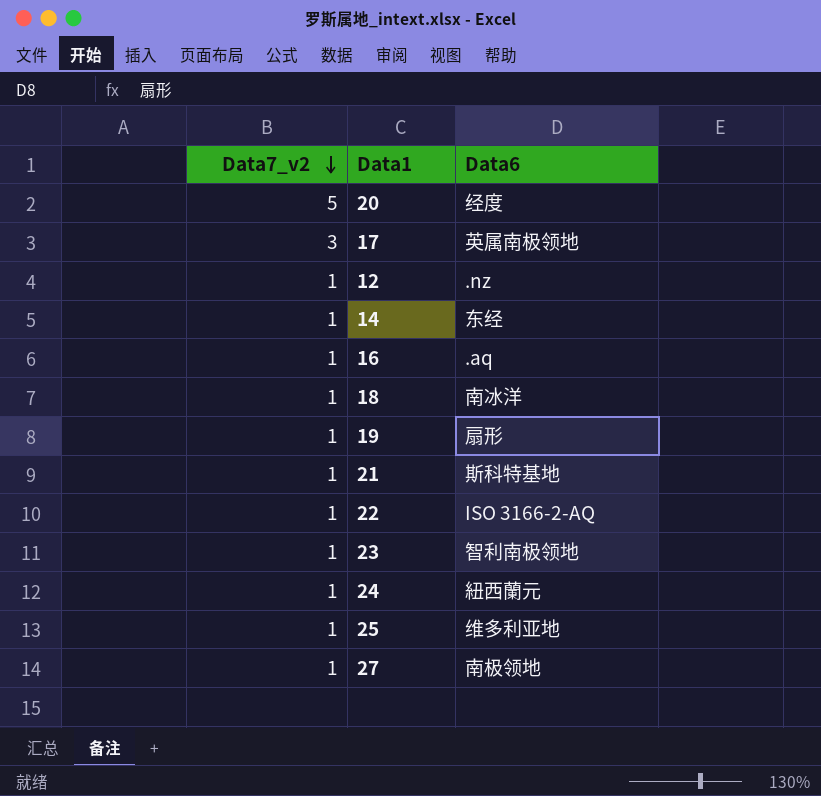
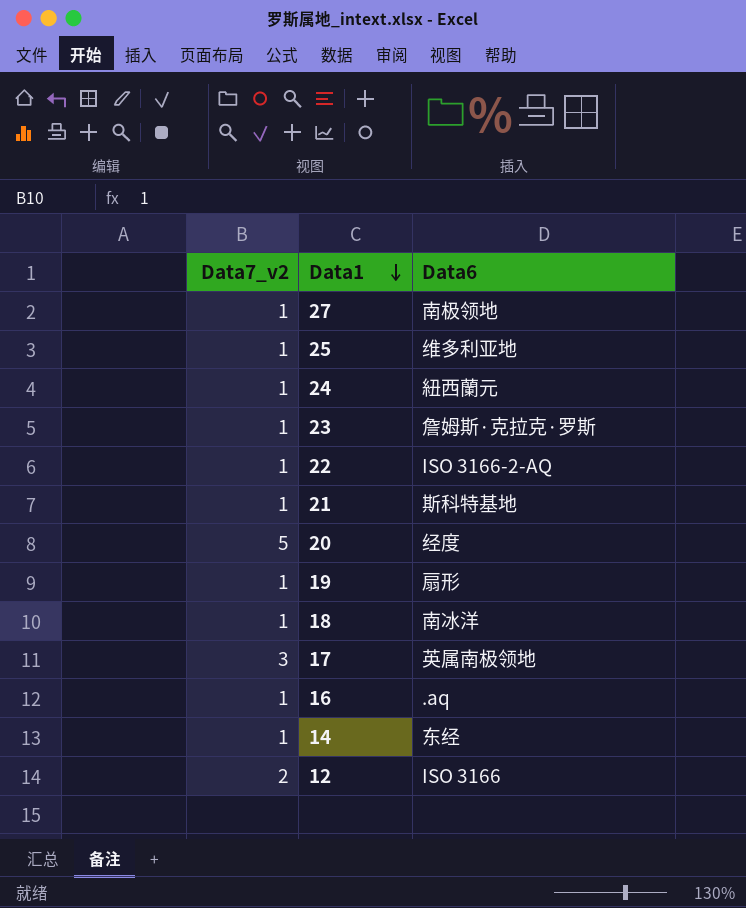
row order: Data7_v2 descending -> Data1 descending
23 | Data6: 智利南极领地 -> 詹姆斯·克拉克·罗斯
12 | Data7_v2: 1 -> 2
12 | Data6: .nz -> ISO 3166

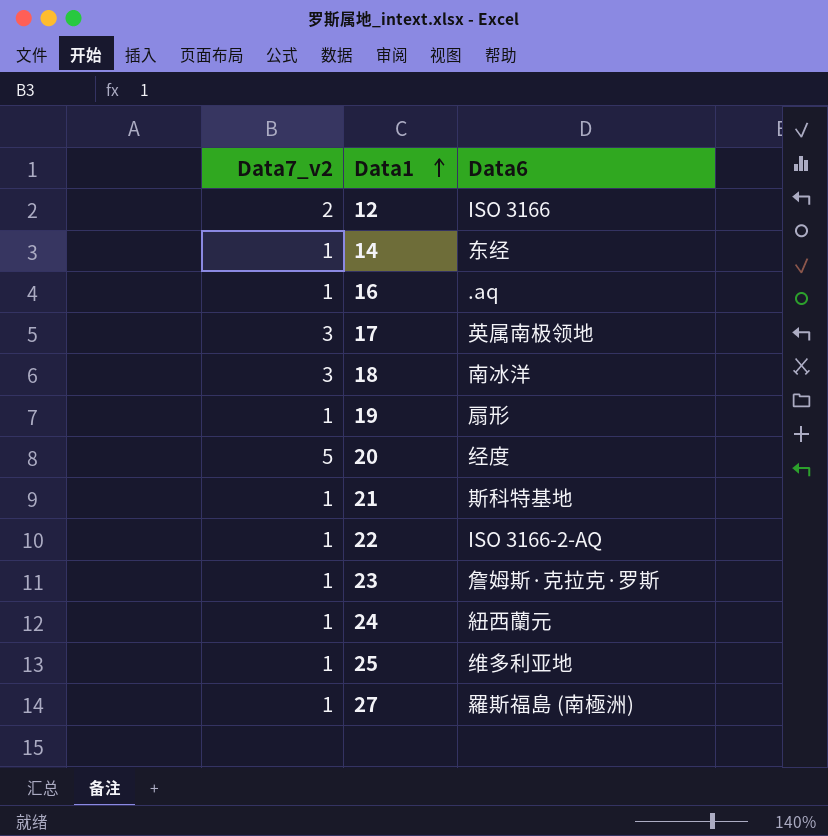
row order: Data1 descending -> Data1 ascending
18 | Data7_v2: 1 -> 3
27 | Data6: 南极领地 -> 羅斯福島 (南極洲)

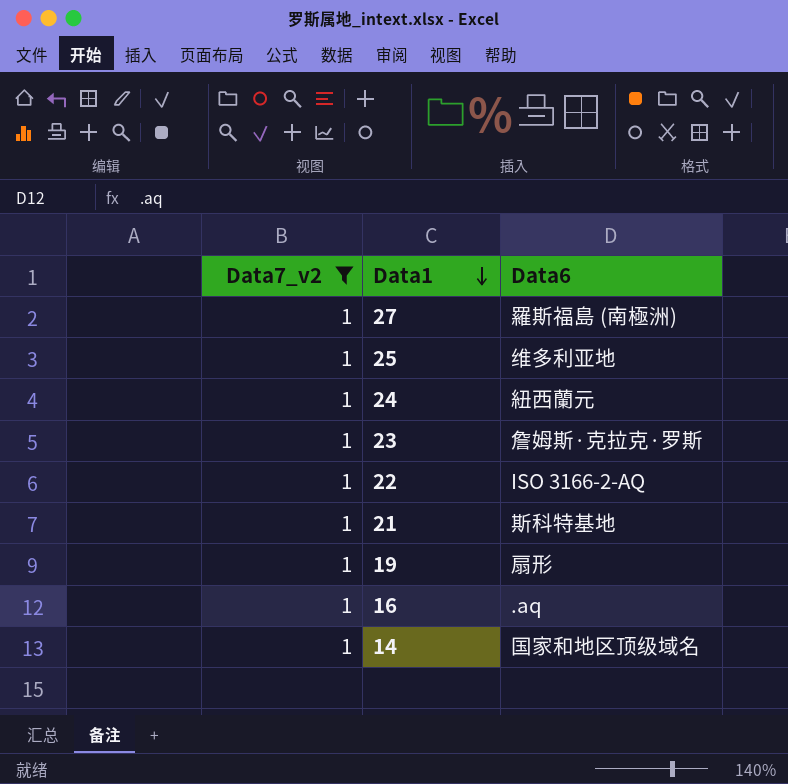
filter: none -> Data7_v2 = 1
row order: Data1 ascending -> Data1 descending
14 | Data6: 东经 -> 国家和地区顶级域名

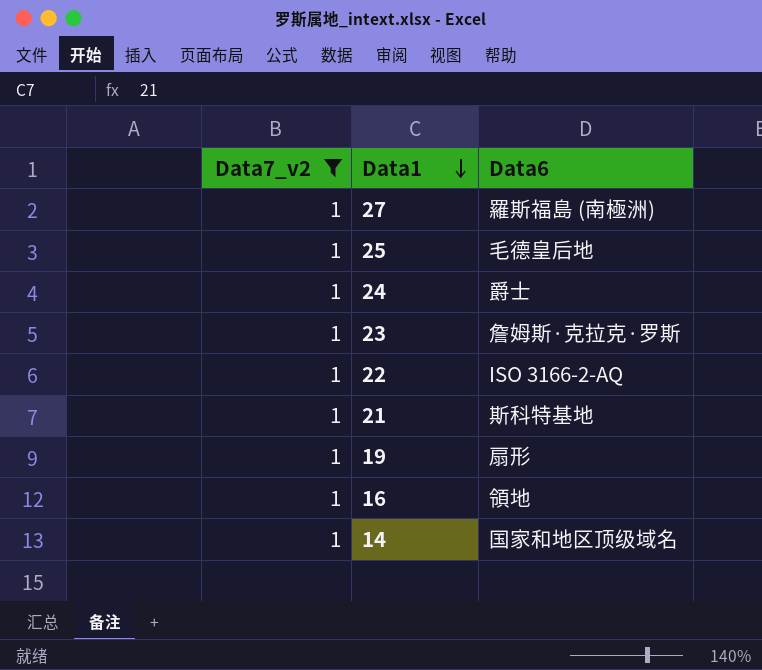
25 | Data6: 维多利亚地 -> 毛德皇后地
24 | Data6: 紐西蘭元 -> 爵士
16 | Data6: .aq -> 領地

